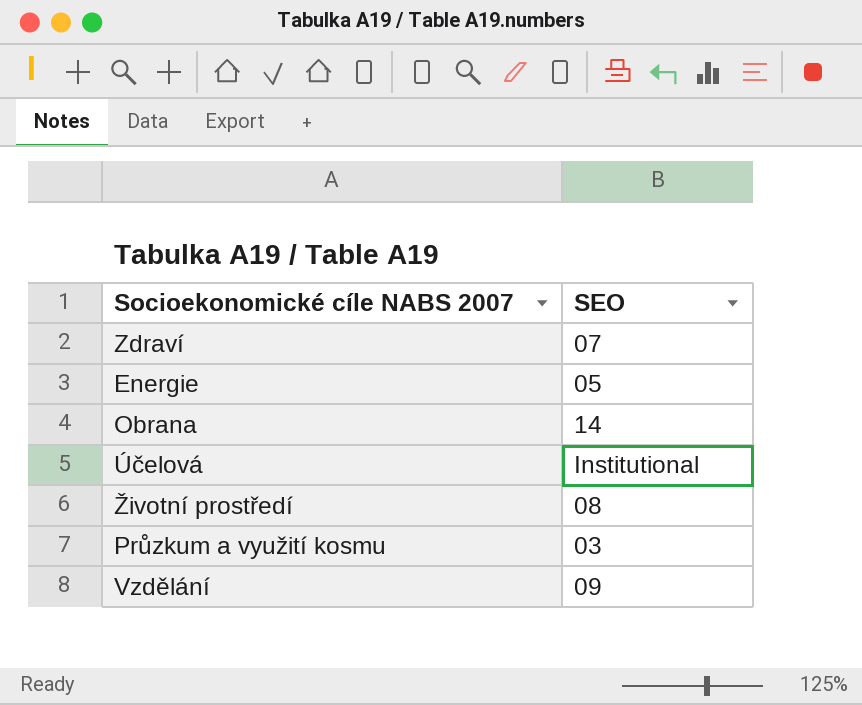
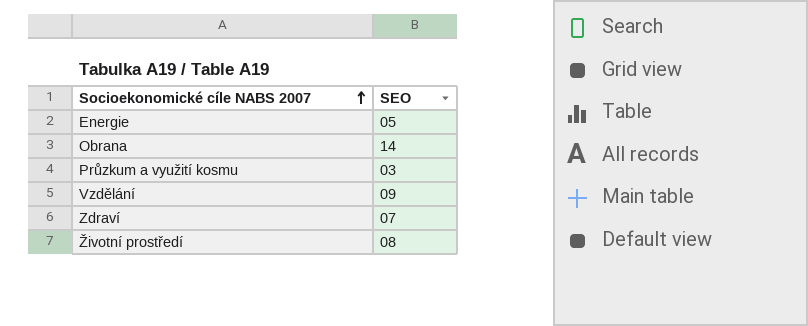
row order: none -> Socioekonomické cíle NABS 2007 ascending
row Účelová: Institutional -> none

